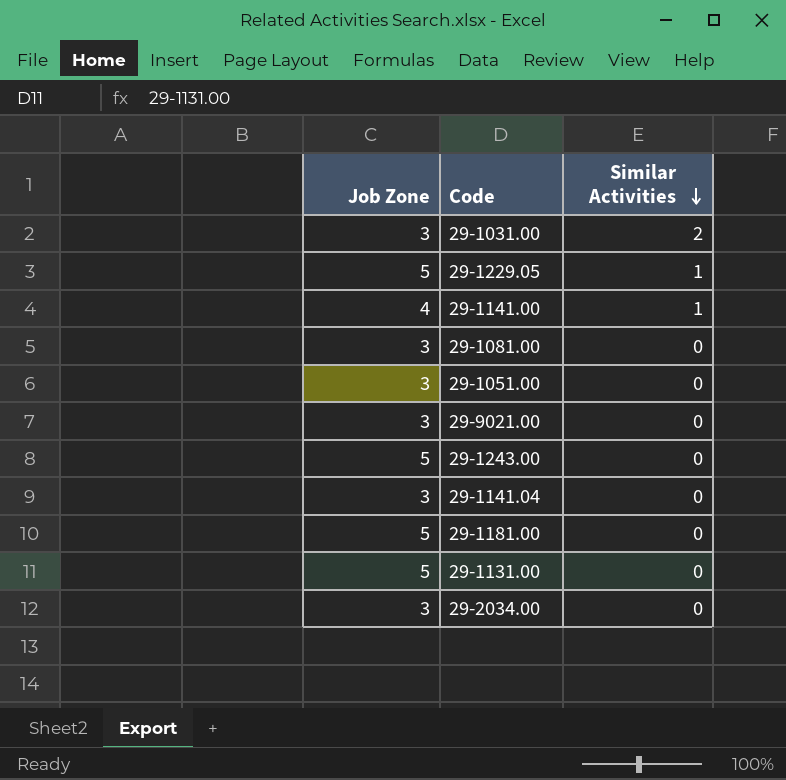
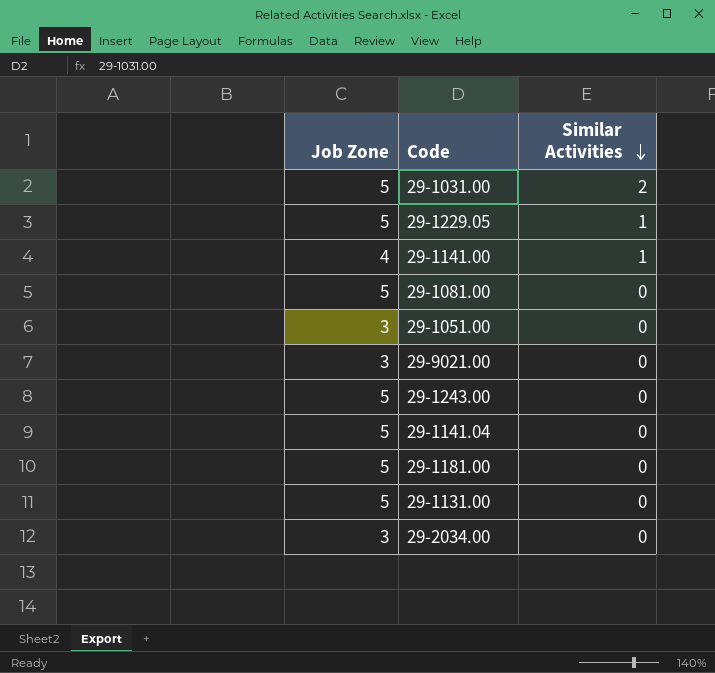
29-1031.00 | Job Zone: 3 -> 5
29-1081.00 | Job Zone: 3 -> 5
29-1141.04 | Job Zone: 3 -> 5

